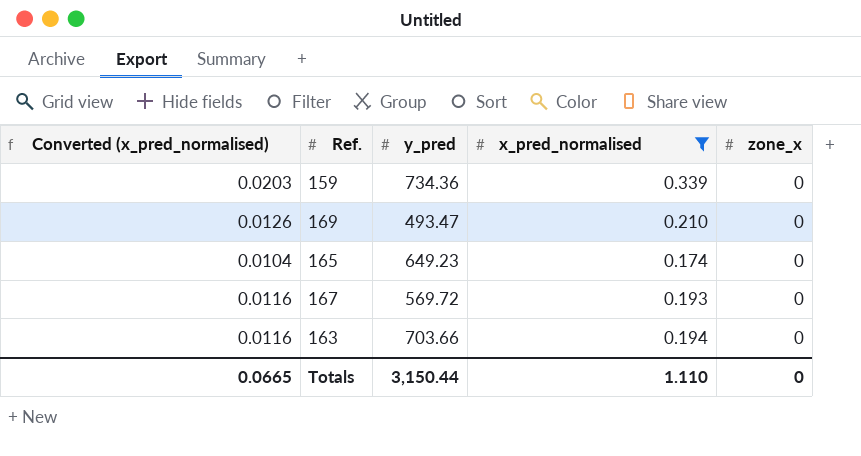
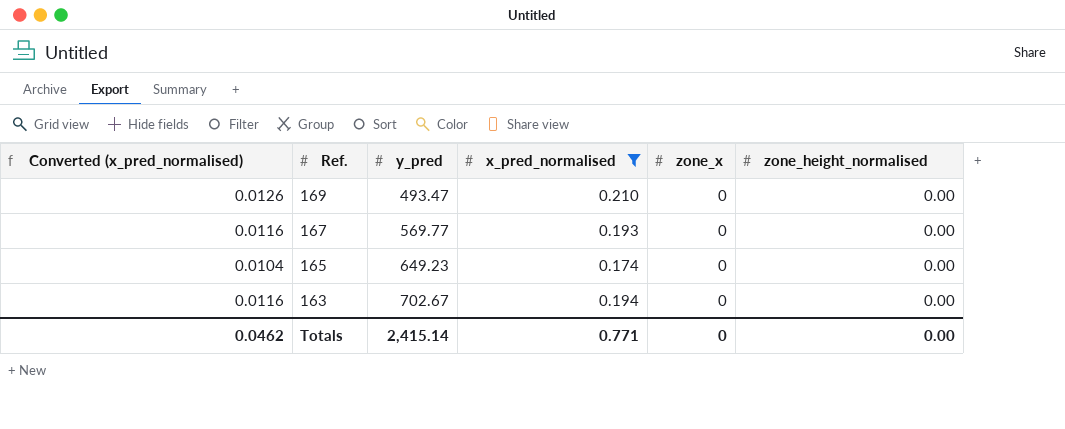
row order: none -> Ref. descending
column zone_height_normalised | position: none -> 6
row 159: 0.0203 | 734.36 | 0.339 | 0 -> none
167 | y_pred: 569.72 -> 569.77
163 | y_pred: 703.66 -> 702.67
Totals | Converted (x_pred_normalised): 0.0665 -> 0.0462
Totals | y_pred: 3,150.44 -> 2,415.14
Totals | x_pred_normalised: 1.110 -> 0.771

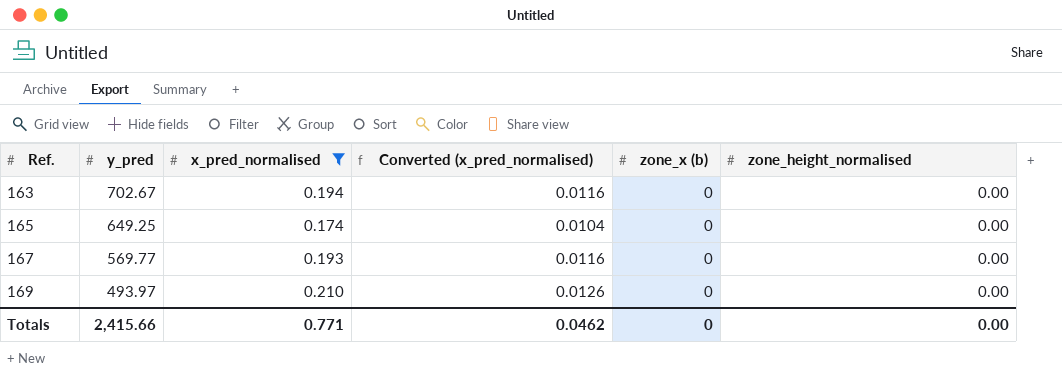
row order: Ref. descending -> Ref. ascending
column Converted (x_pred_normalised) | position: 1 -> 4
column name: zone_x -> zone_x (b)
165 | y_pred: 649.23 -> 649.25
169 | y_pred: 493.47 -> 493.97
Totals | y_pred: 2,415.14 -> 2,415.66

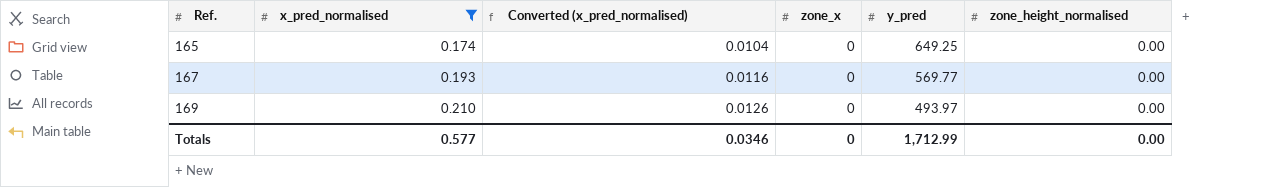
column name: zone_x (b) -> zone_x
column y_pred | position: 2 -> 5
row 163: 702.67 | 0.194 | 0.0116 | 0 | 0.00 -> none
Totals | x_pred_normalised: 0.771 -> 0.577
Totals | Converted (x_pred_normalised): 0.0462 -> 0.0346
Totals | y_pred: 2,415.66 -> 1,712.99

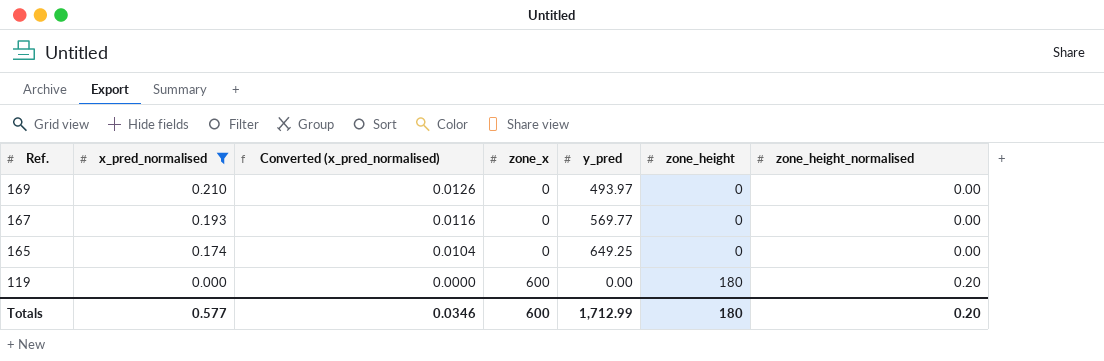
row order: Ref. ascending -> Ref. descending
column zone_height | position: none -> 6
row 119: none -> 0.000 | 0.0000 | 600 | 0.00 | 180 | 0.20
Totals | zone_x: 0 -> 600
Totals | zone_height_normalised: 0.00 -> 0.20

